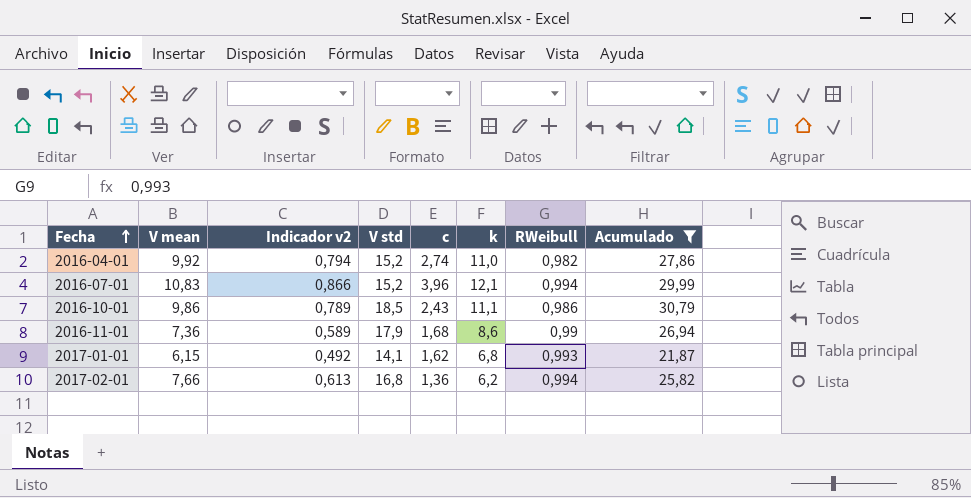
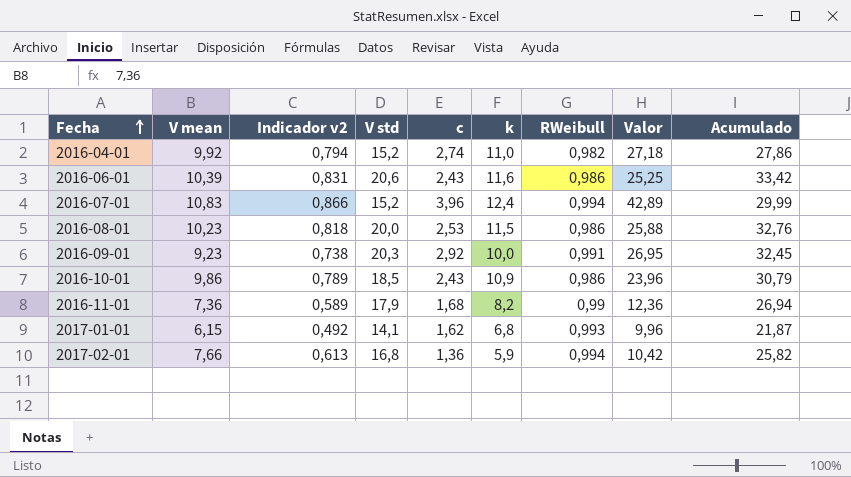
filter: Acumulado <= 30,79 -> none
column Valor | formula: none -> [V mean] * [c]
2016-07-01 | k: 12,1 -> 12,4
2016-10-01 | k: 11,1 -> 10,9
2016-11-01 | k: 8,6 -> 8,2
2017-02-01 | k: 6,2 -> 5,9

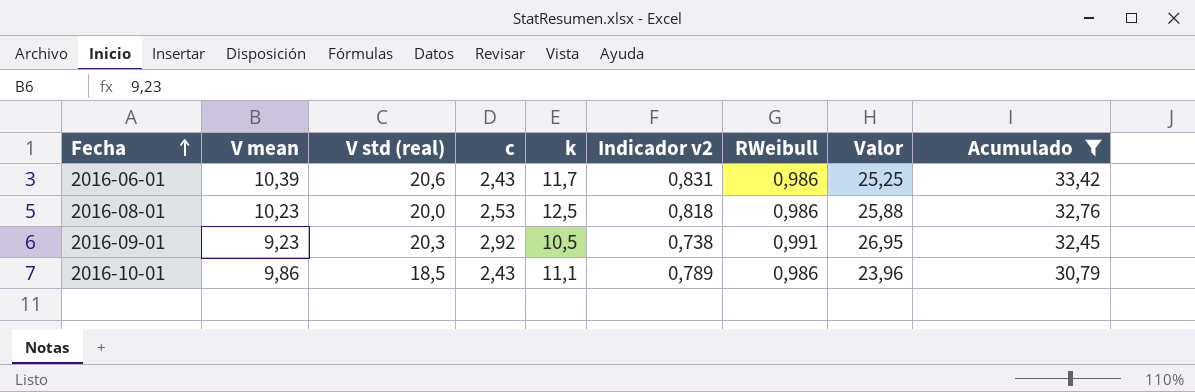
filter: none -> Acumulado >= 30,79
column name: V std -> V std (real)
column Indicador v2 | position: 3 -> 6
2016-06-01 | k: 11,6 -> 11,7
2016-08-01 | k: 11,5 -> 12,5
2016-09-01 | k: 10,0 -> 10,5
2016-10-01 | k: 10,9 -> 11,1

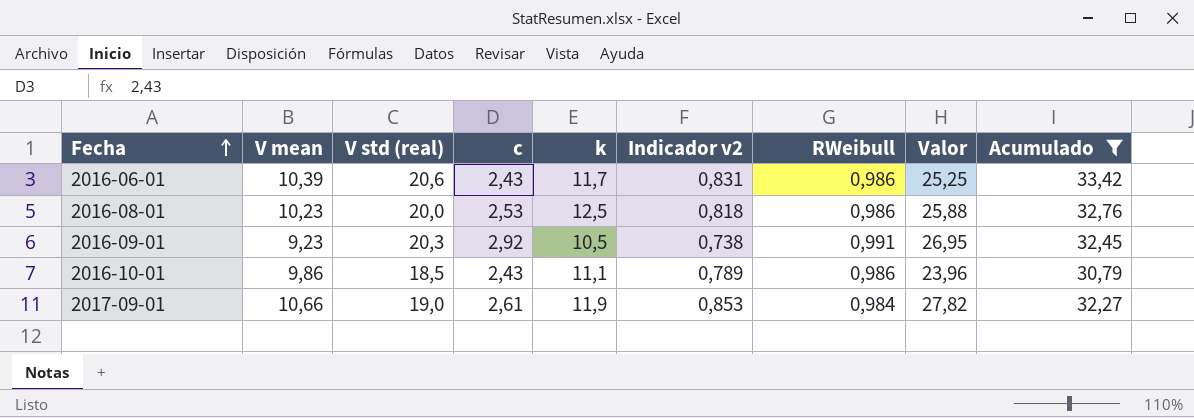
row 2017-09-01: none -> 10,66 | 19,0 | 2,61 | 11,9 | 0,853 | 0,984 | 27,82 | 32,27

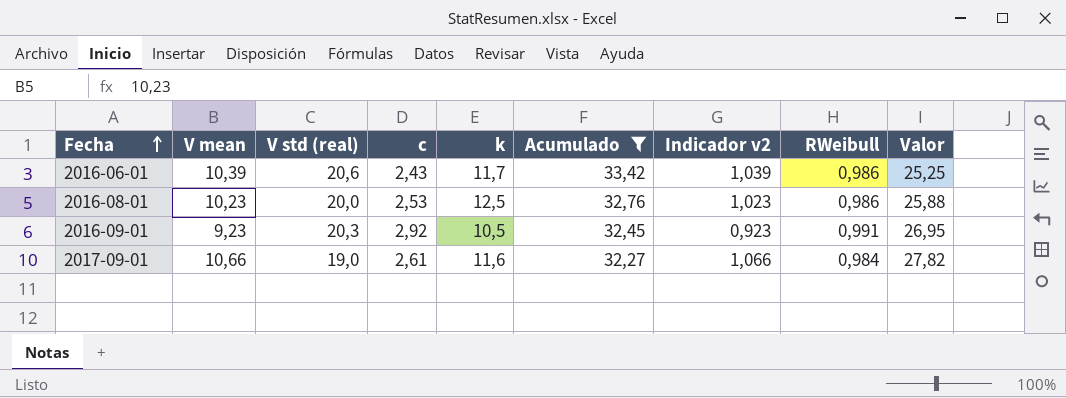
column Acumulado | position: 9 -> 6
column Indicador v2 | formula: [V mean] * 0,08 -> [V mean] * 0,1
row 2016-10-01: 9,86 | 18,5 | 2,43 | 11,1 | 0,789 | 0,986 | 23,96 | 30,79 -> none
2017-09-01 | k: 11,9 -> 11,6

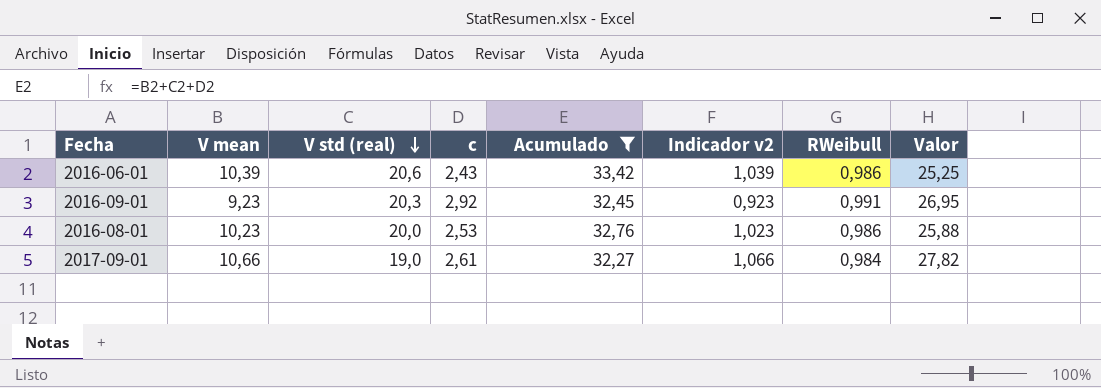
row order: Fecha ascending -> V std (real) descending
column k | position: 5 -> none

